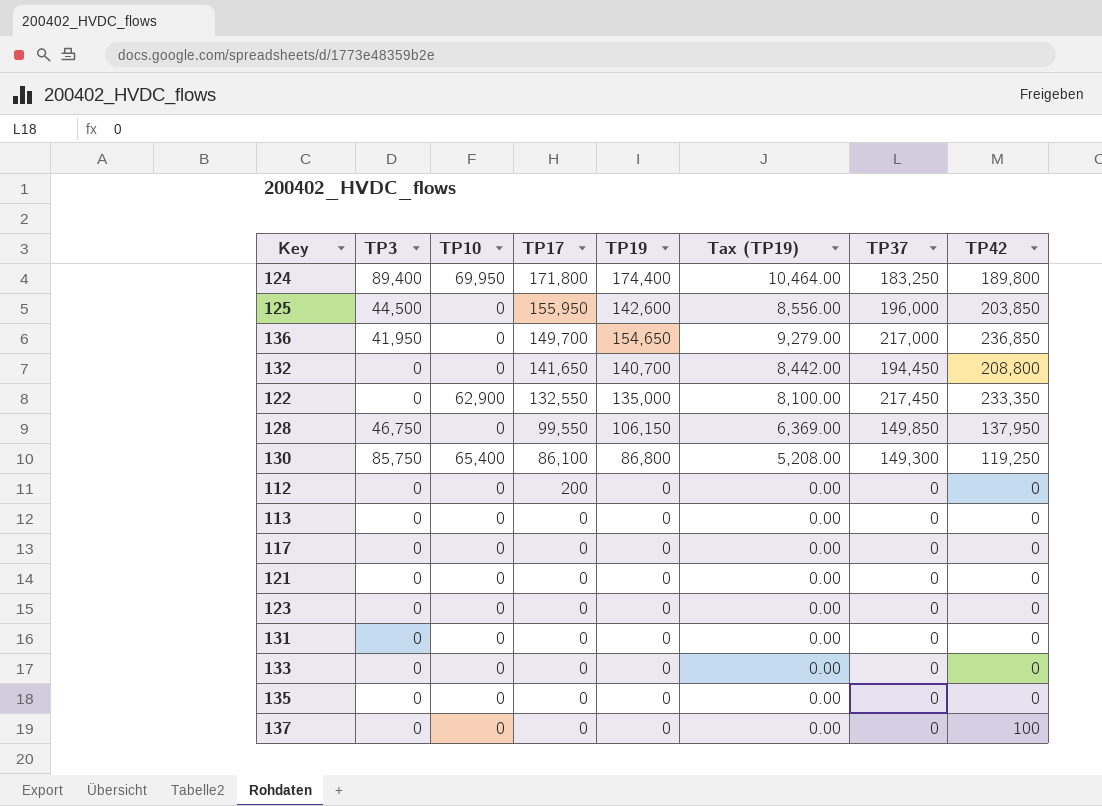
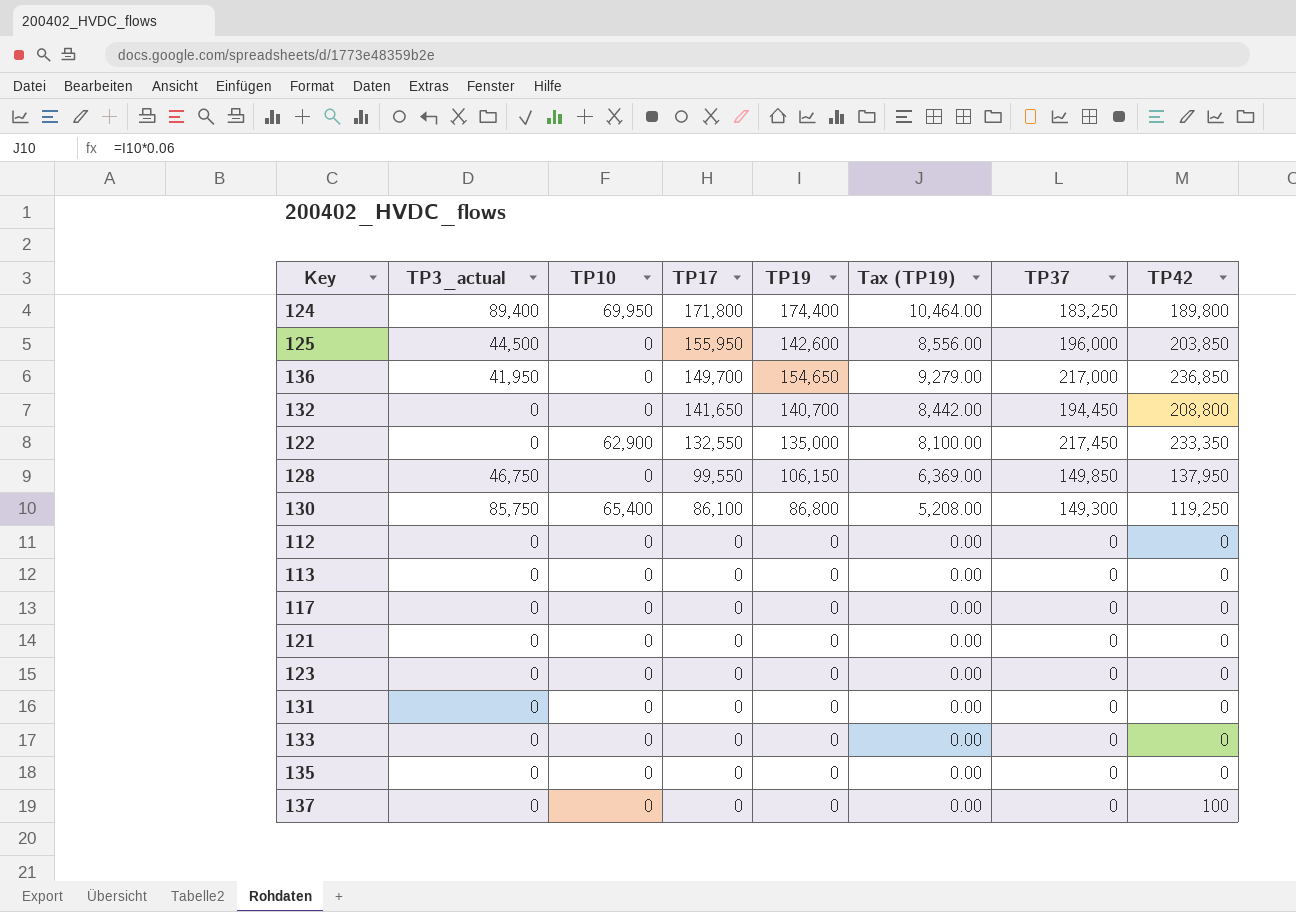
column name: TP3 -> TP3_actual
112 | TP17: 200 -> 0

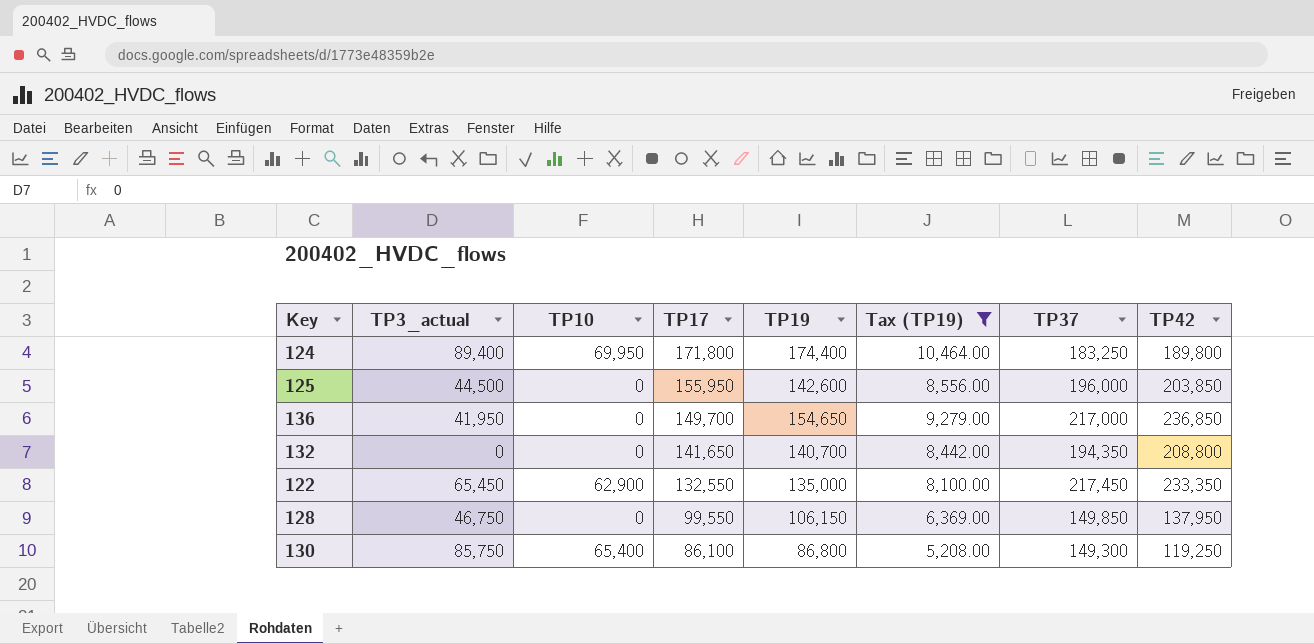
filter: none -> Tax (TP19) != 0.00
132 | TP37: 194,450 -> 194,350
122 | TP3_actual: 0 -> 65,450

